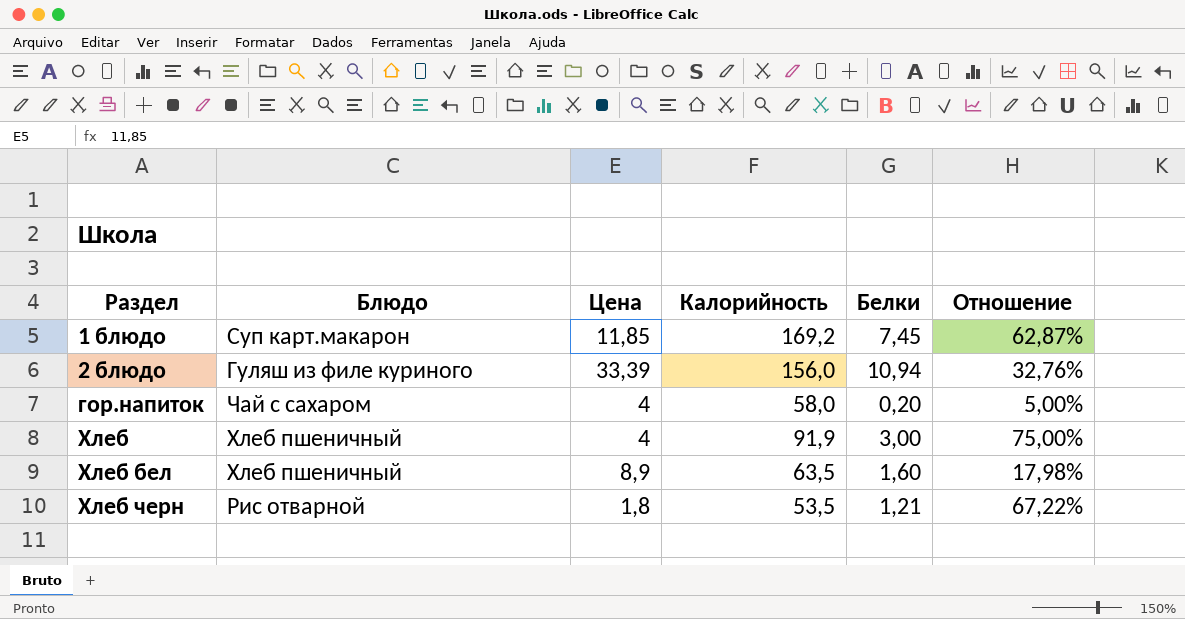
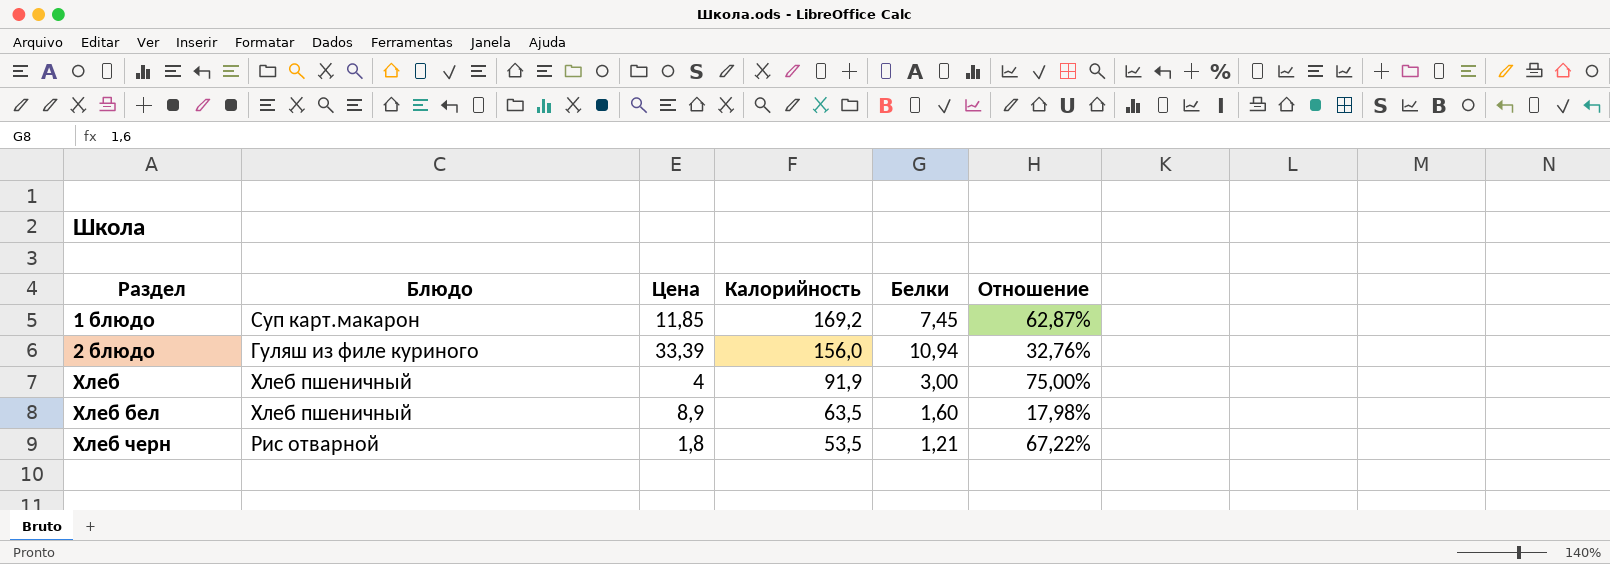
row гор.напиток: Чай с сахаром | 4 | 58,0 | 0,20 | 5,00% -> none

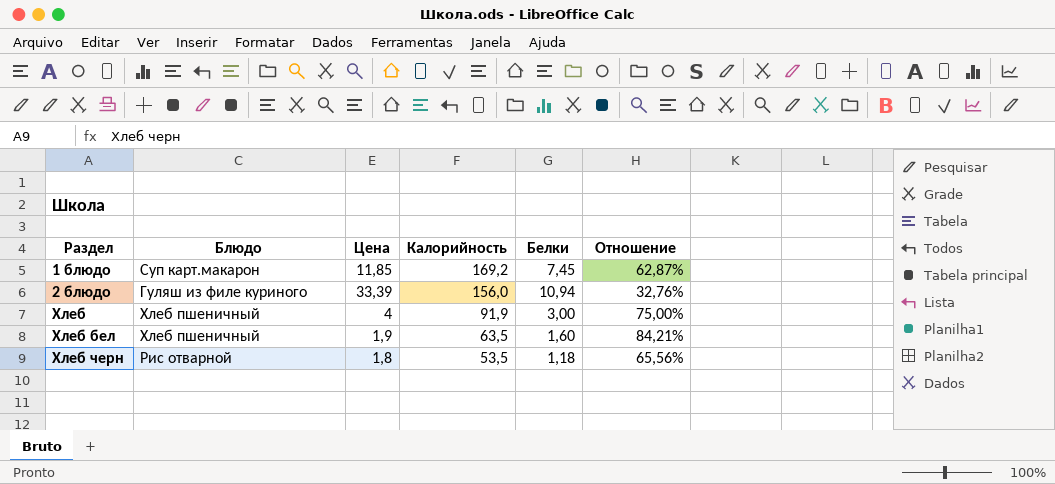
Хлеб бел | Цена: 8,9 -> 1,9
Хлеб бел | Отношение: 17,98% -> 84,21%
Хлеб черн | Белки: 1,21 -> 1,18
Хлеб черн | Отношение: 67,22% -> 65,56%

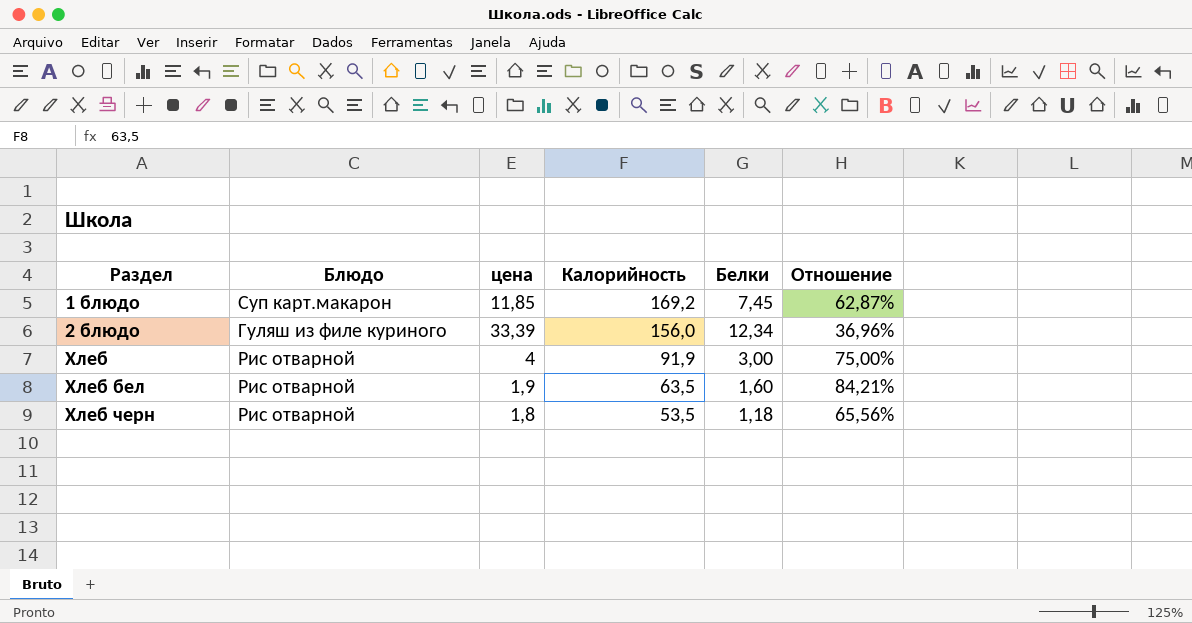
column name: Цена -> цена
2 блюдо | Белки: 10,94 -> 12,34
2 блюдо | Отношение: 32,76% -> 36,96%
Хлеб | Блюдо: Хлеб пшеничный -> Рис отварной
Хлеб бел | Блюдо: Хлеб пшеничный -> Рис отварной

